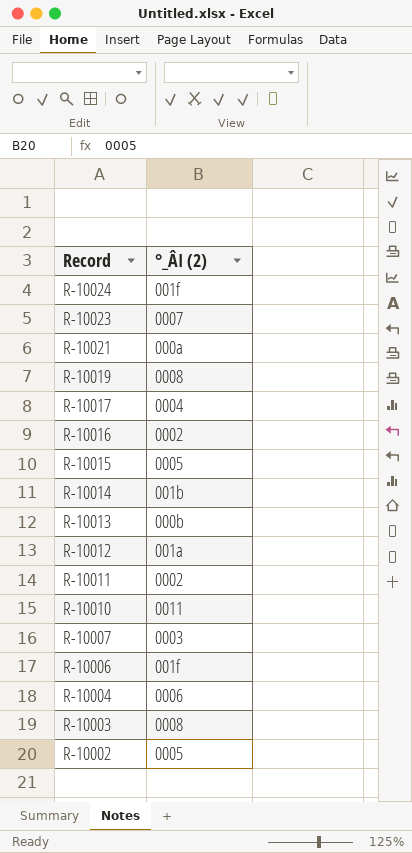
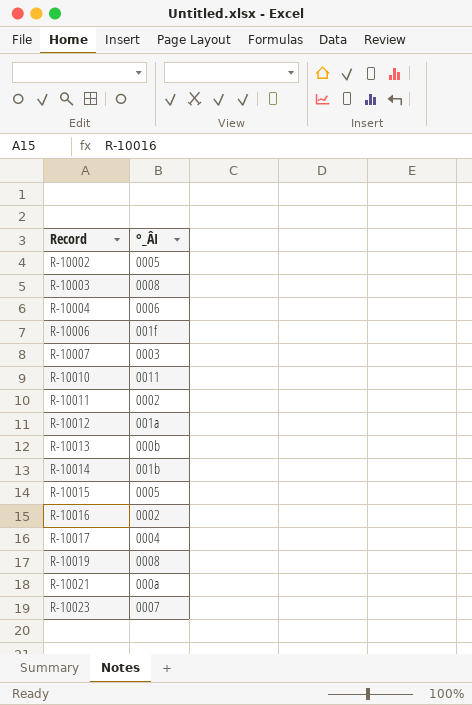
row order: Record descending -> Record ascending
column name: °_ÂI (2) -> °_ÂI
row R-10024: 001f -> none

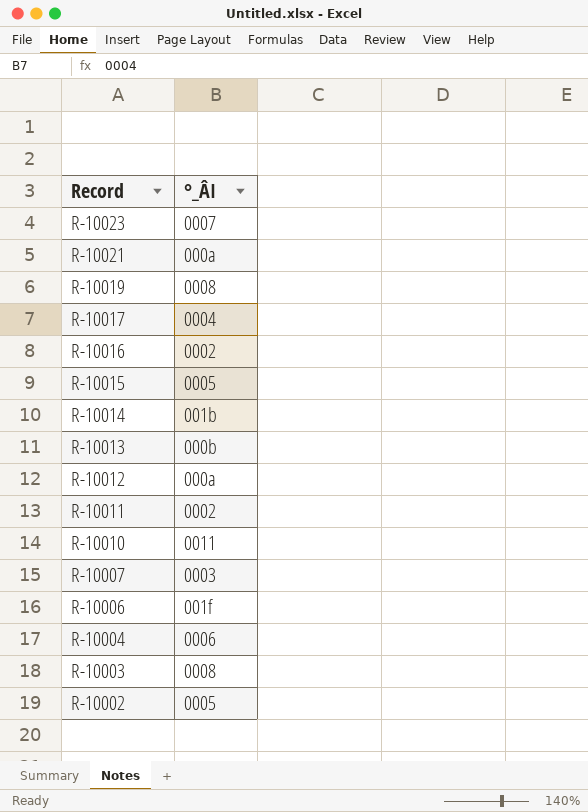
row order: Record ascending -> Record descending
R-10012 | °_ÂI: 001a -> 000a

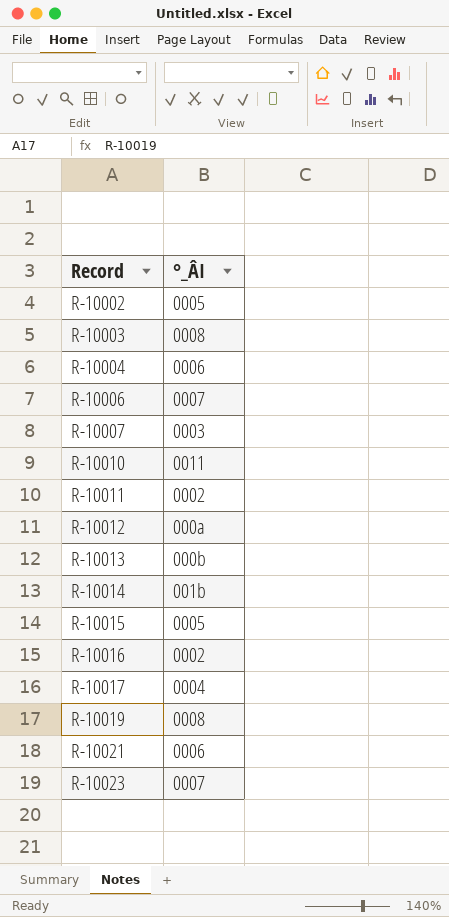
row order: Record descending -> Record ascending
R-10006 | °_ÂI: 001f -> 0007
R-10021 | °_ÂI: 000a -> 0006

